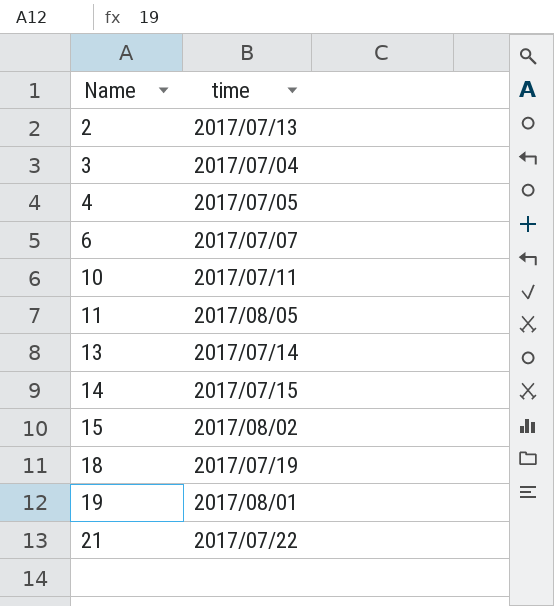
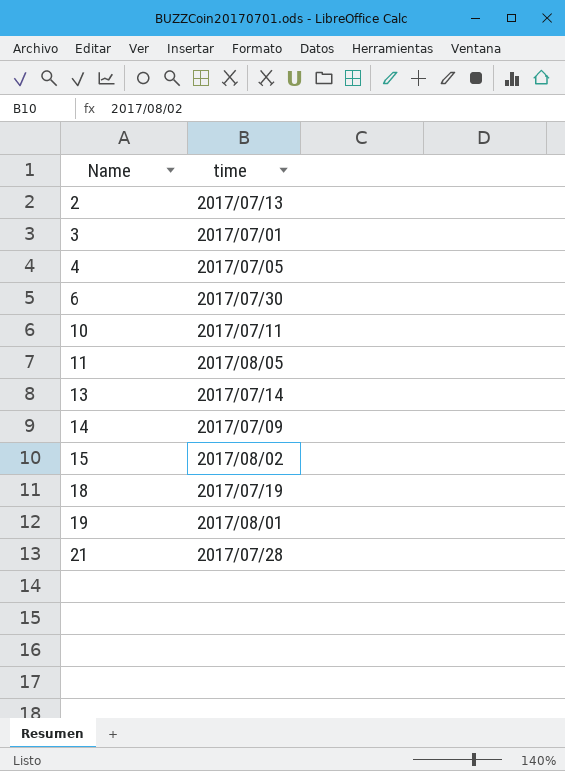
3 | time: 2017/07/04 -> 2017/07/01
6 | time: 2017/07/07 -> 2017/07/30
14 | time: 2017/07/15 -> 2017/07/09
21 | time: 2017/07/22 -> 2017/07/28

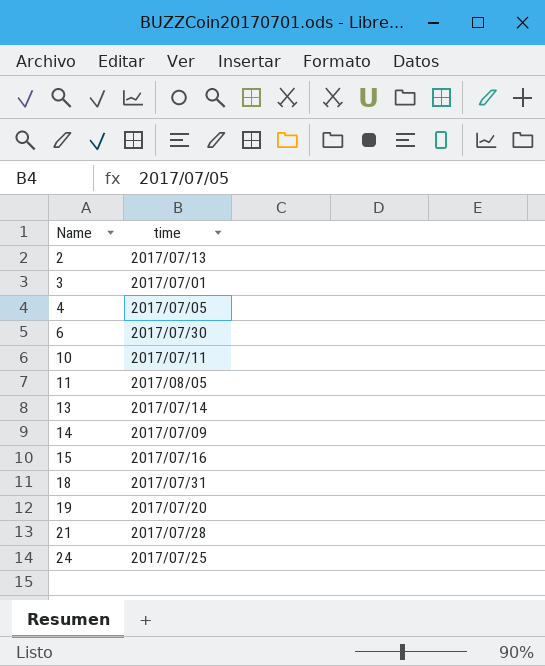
15 | time: 2017/08/02 -> 2017/07/16
18 | time: 2017/07/19 -> 2017/07/31
19 | time: 2017/08/01 -> 2017/07/20
row 24: none -> 2017/07/25

